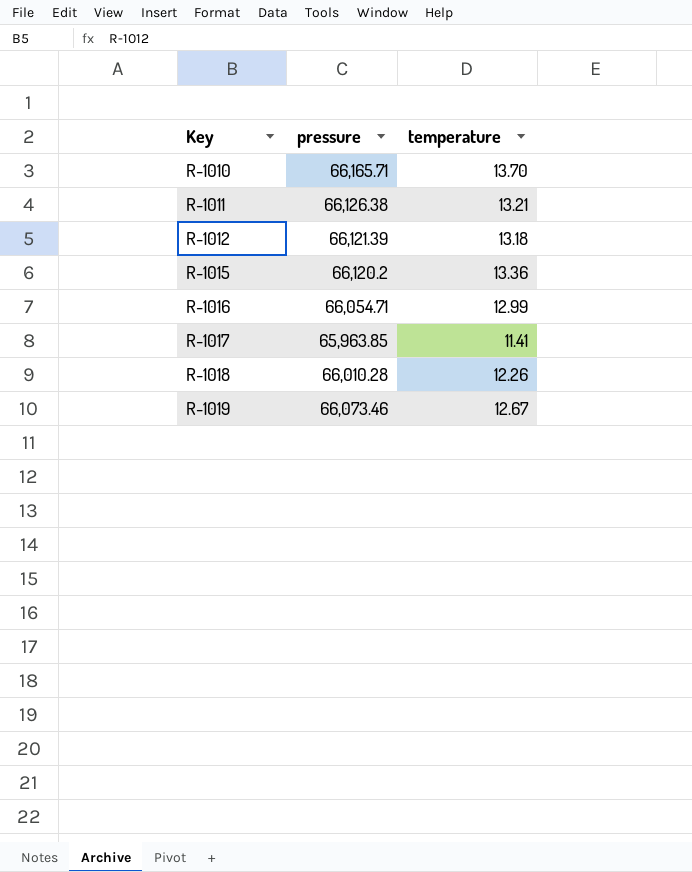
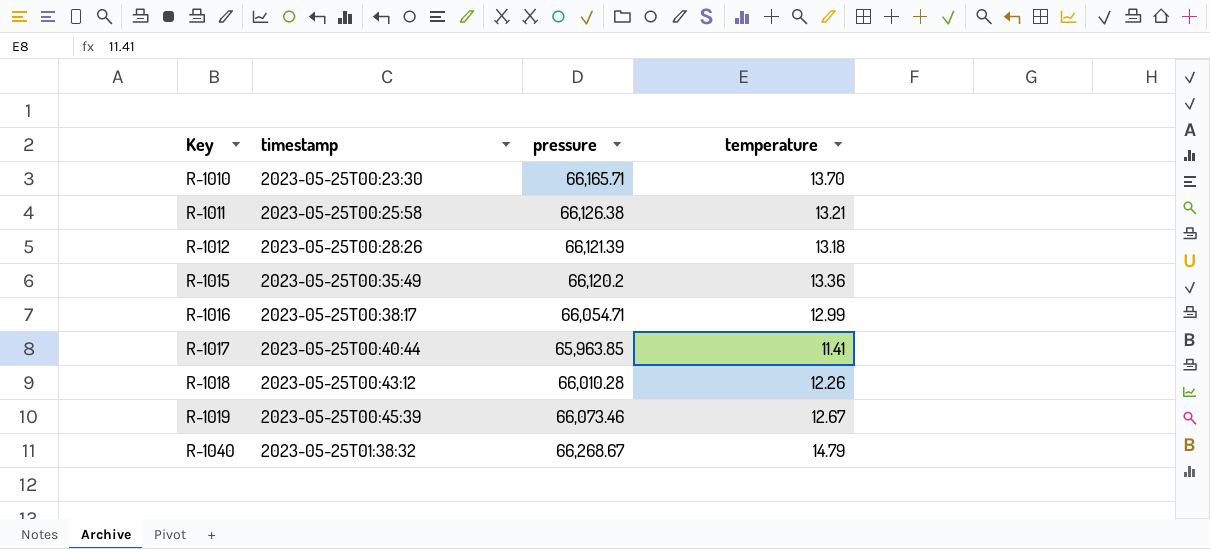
column timestamp | position: none -> 2
row R-1040: none -> 2023-05-25T01:38:32 | 66,268.67 | 14.79

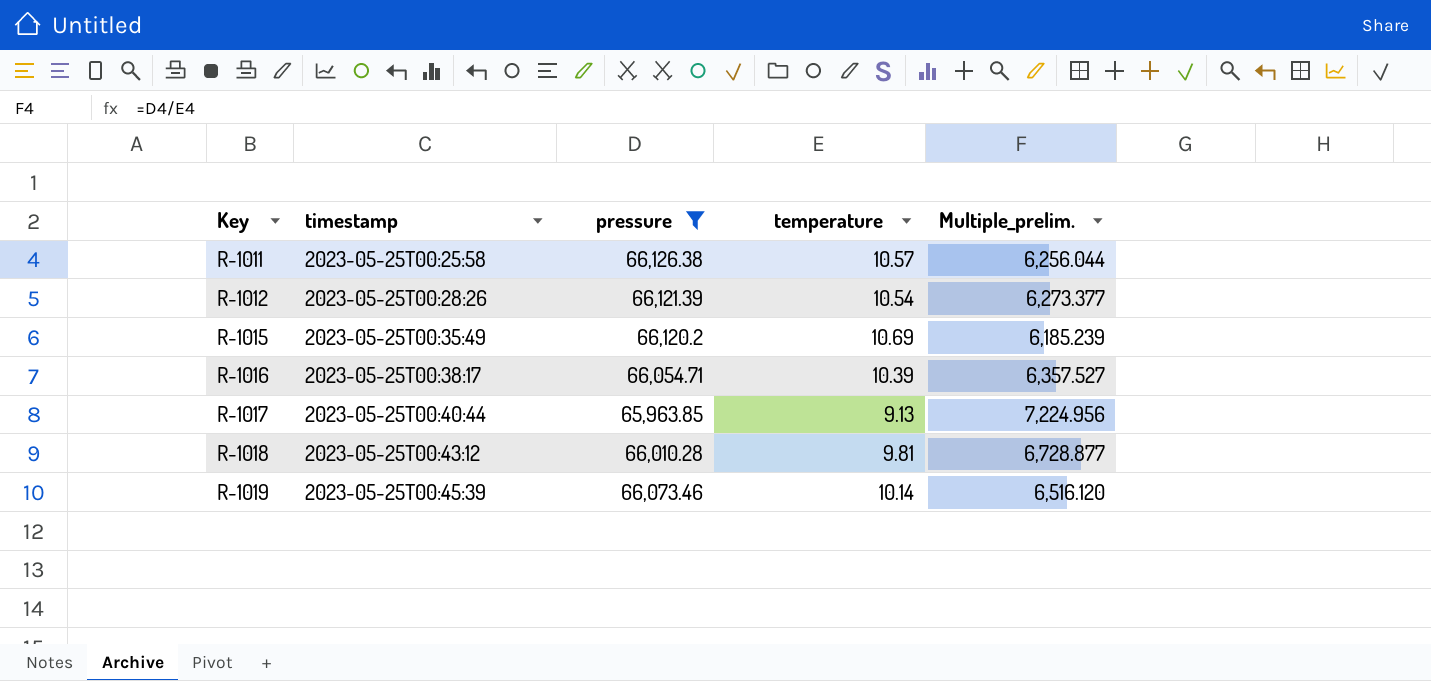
filter: none -> pressure <= 66,126.38
column Multiple_prelim. | formula: none -> [pressure] / [temperature]
R-1011 | temperature: 13.21 -> 10.57
R-1012 | temperature: 13.18 -> 10.54
R-1015 | temperature: 13.36 -> 10.69
R-1016 | temperature: 12.99 -> 10.39
R-1017 | temperature: 11.41 -> 9.13
R-1018 | temperature: 12.26 -> 9.81
R-1019 | temperature: 12.67 -> 10.14

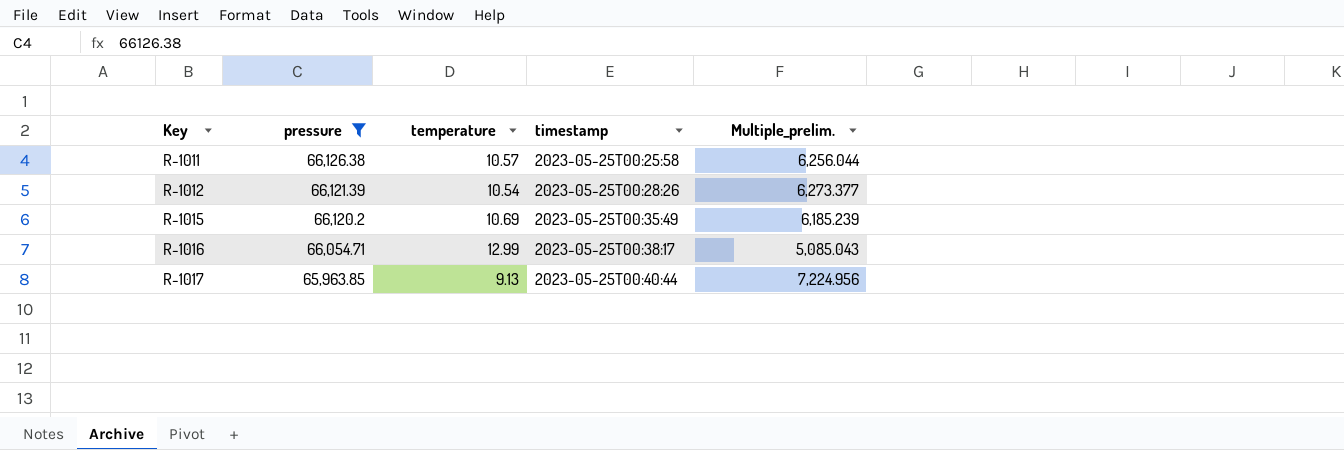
column timestamp | position: 2 -> 4
row R-1018: 2023-05-25T00:43:12 | 66,010.28 | 9.81 | 6,728.877 -> none
row R-1019: 2023-05-25T00:45:39 | 66,073.46 | 10.14 | 6,516.120 -> none
R-1016 | temperature: 10.39 -> 12.99
R-1016 | Multiple_prelim.: 6,357.527 -> 5,085.043

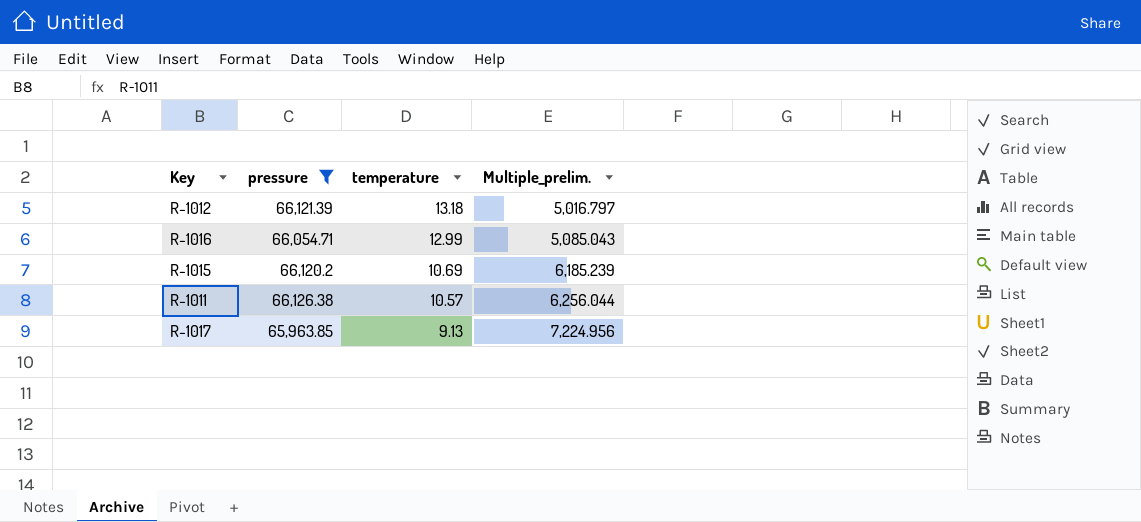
row order: Key ascending -> temperature descending
column timestamp | position: 4 -> none
R-1012 | temperature: 10.54 -> 13.18
R-1012 | Multiple_prelim.: 6,273.377 -> 5,016.797

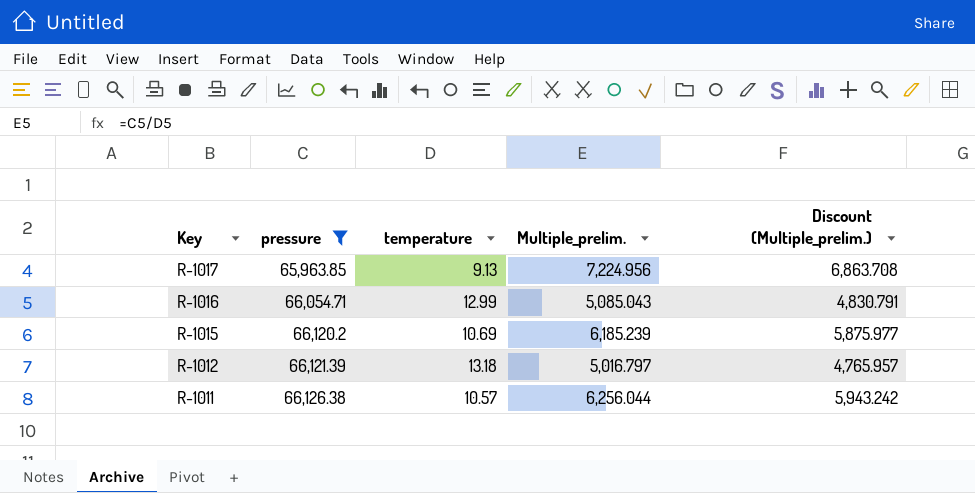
row order: temperature descending -> Key descending
column Discount (Multiple_prelim.) | formula: none -> [Multiple_prelim.] * 0.95

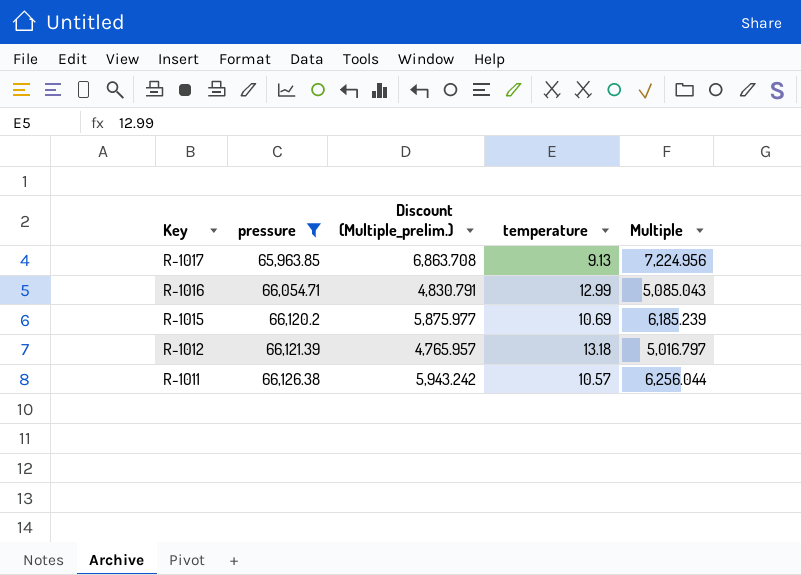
column Discount (Multiple_prelim.) | position: 5 -> 3
column name: Multiple_prelim. -> Multiple

